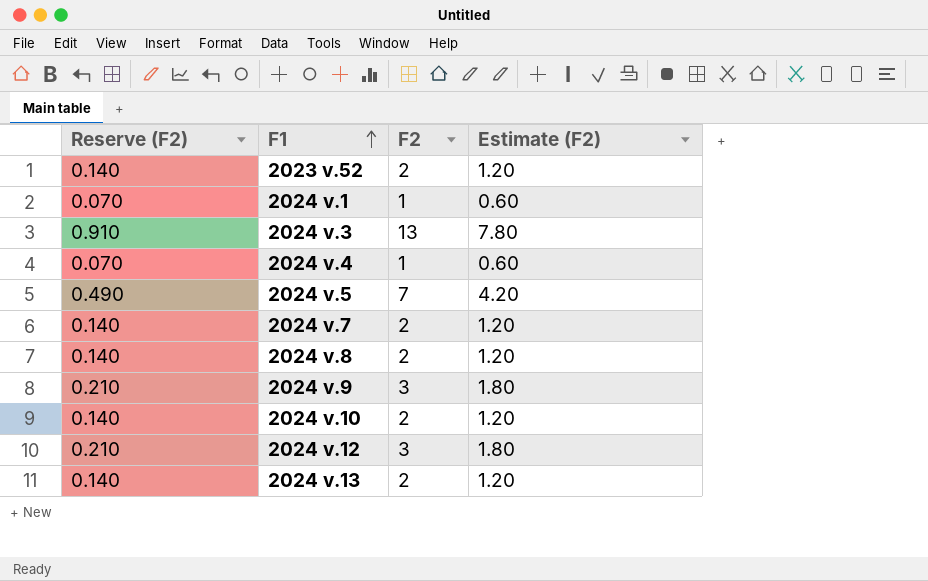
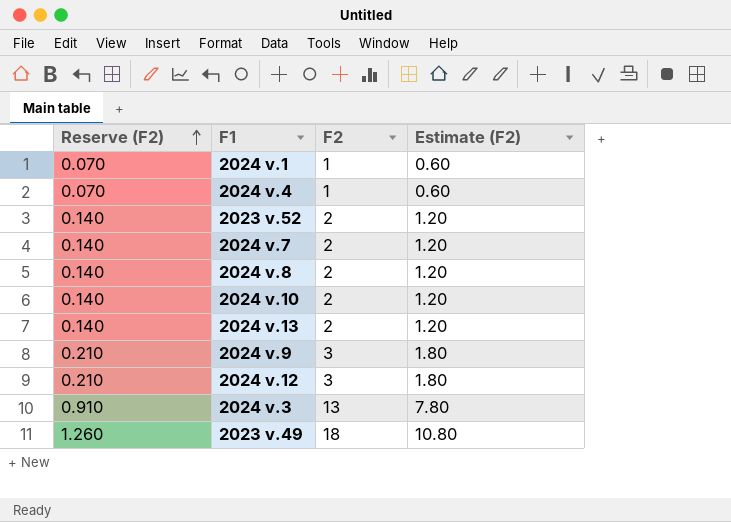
row order: F1 ascending -> Reserve (F2) ascending
row 2024 v.5: 0.490 | 7 | 4.20 -> none
row 2023 v.49: none -> 1.260 | 18 | 10.80

